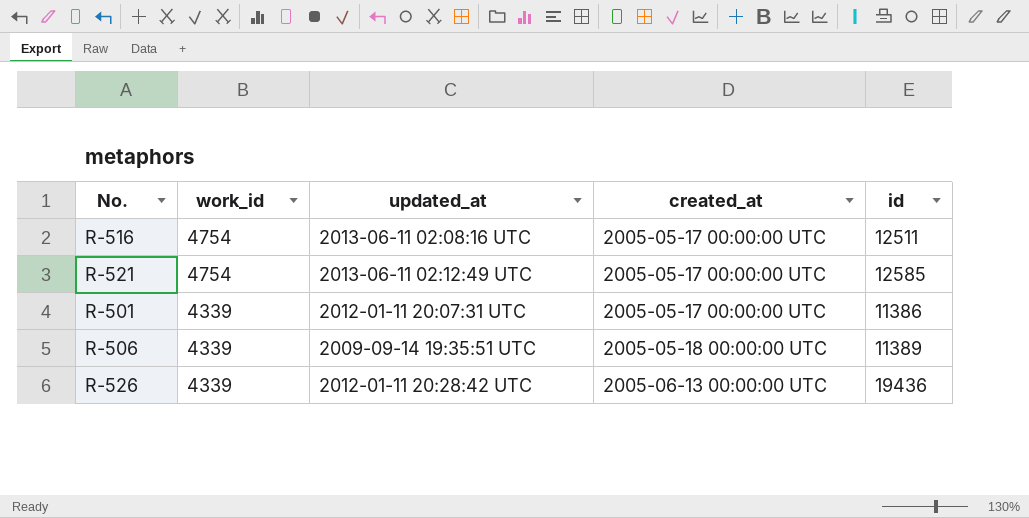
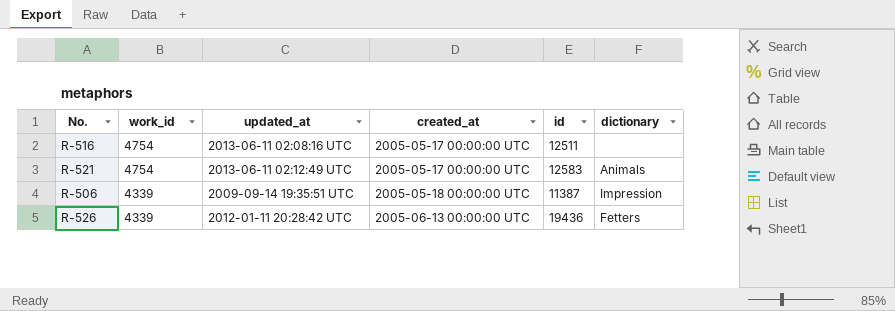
column dictionary | position: none -> 6
row R-501: 4339 | 2012-01-11 20:07:31 UTC | 2005-05-17 00:00:00 UTC | 11386 -> none
R-521 | id: 12585 -> 12583
R-506 | id: 11389 -> 11387

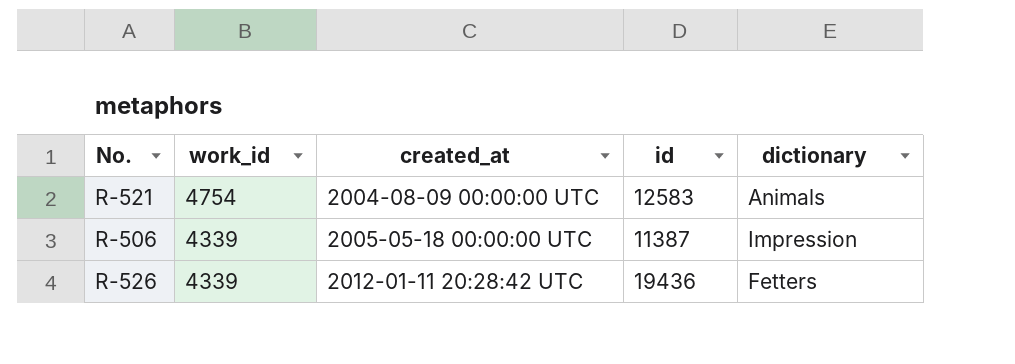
column updated_at | position: 3 -> none
row R-516: 4754 | 2013-06-11 02:08:16 UTC | 2005-05-17 00:00:00 UTC | 12511 | none -> none
R-521 | created_at: 2005-05-17 00:00:00 UTC -> 2004-08-09 00:00:00 UTC
R-526 | created_at: 2005-06-13 00:00:00 UTC -> 2012-01-11 20:28:42 UTC

